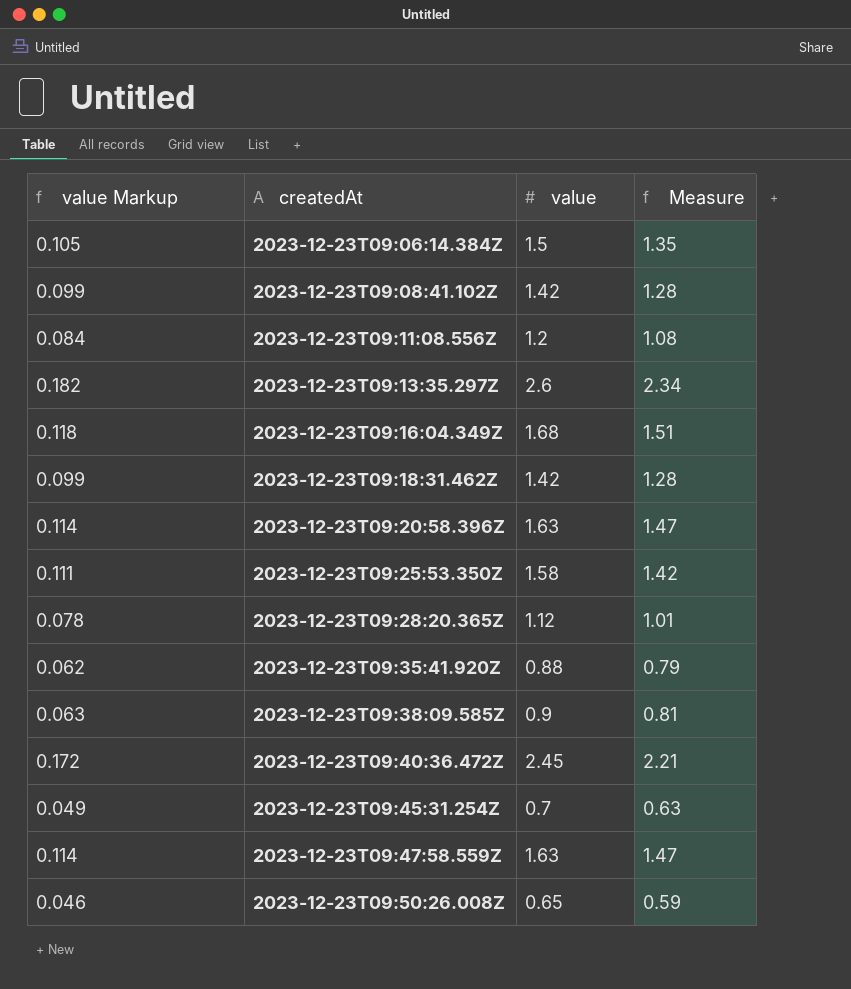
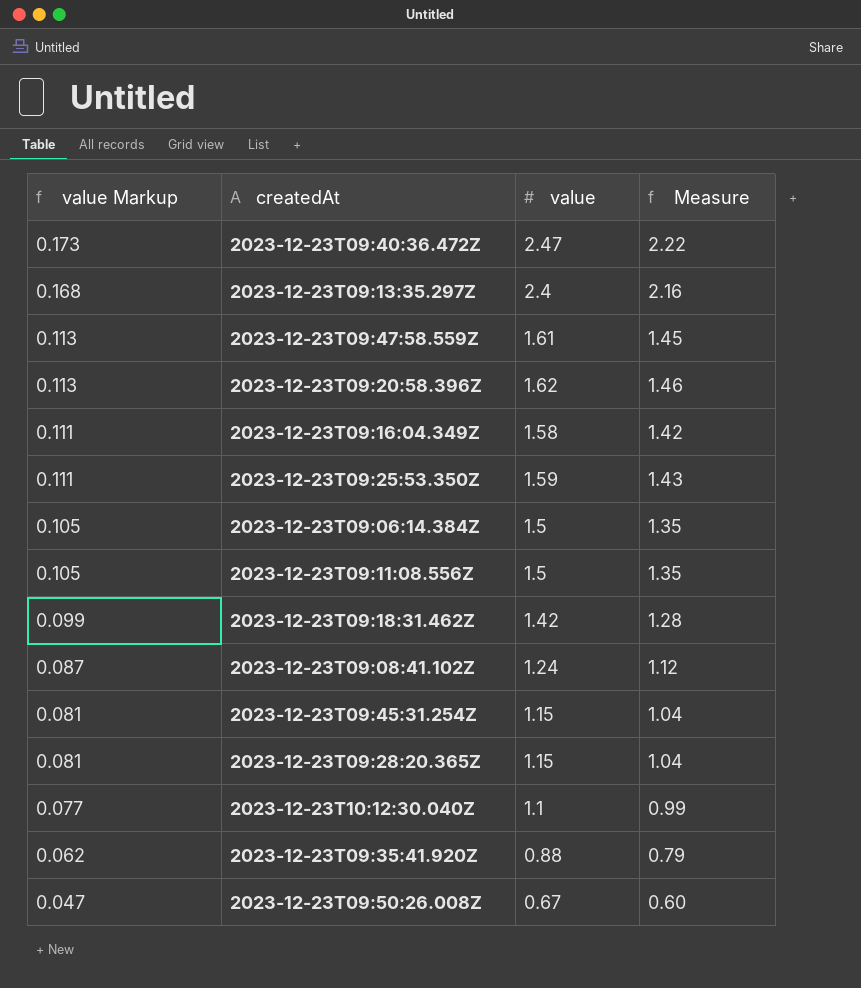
row order: createdAt ascending -> value Markup descending
row 2023-12-23T09:38:09.585Z: 0.063 | 0.9 | 0.81 -> none
2023-12-23T09:40:36.472Z | value Markup: 0.172 -> 0.173
2023-12-23T09:40:36.472Z | value: 2.45 -> 2.47
2023-12-23T09:40:36.472Z | Measure: 2.21 -> 2.22
2023-12-23T09:13:35.297Z | value Markup: 0.182 -> 0.168
2023-12-23T09:13:35.297Z | value: 2.6 -> 2.4
2023-12-23T09:13:35.297Z | Measure: 2.34 -> 2.16
2023-12-23T09:47:58.559Z | value Markup: 0.114 -> 0.113
2023-12-23T09:47:58.559Z | value: 1.63 -> 1.61
2023-12-23T09:47:58.559Z | Measure: 1.47 -> 1.45
2023-12-23T09:20:58.396Z | value Markup: 0.114 -> 0.113
2023-12-23T09:20:58.396Z | value: 1.63 -> 1.62
2023-12-23T09:20:58.396Z | Measure: 1.47 -> 1.46
2023-12-23T09:16:04.349Z | value Markup: 0.118 -> 0.111
2023-12-23T09:16:04.349Z | value: 1.68 -> 1.58
2023-12-23T09:16:04.349Z | Measure: 1.51 -> 1.42
2023-12-23T09:25:53.350Z | value: 1.58 -> 1.59
2023-12-23T09:25:53.350Z | Measure: 1.42 -> 1.43
2023-12-23T09:11:08.556Z | value Markup: 0.084 -> 0.105
2023-12-23T09:11:08.556Z | value: 1.2 -> 1.5
2023-12-23T09:11:08.556Z | Measure: 1.08 -> 1.35
2023-12-23T09:08:41.102Z | value Markup: 0.099 -> 0.087
2023-12-23T09:08:41.102Z | value: 1.42 -> 1.24
2023-12-23T09:08:41.102Z | Measure: 1.28 -> 1.12
2023-12-23T09:45:31.254Z | value Markup: 0.049 -> 0.081
2023-12-23T09:45:31.254Z | value: 0.7 -> 1.15
2023-12-23T09:45:31.254Z | Measure: 0.63 -> 1.04
2023-12-23T09:28:20.365Z | value Markup: 0.078 -> 0.081
2023-12-23T09:28:20.365Z | value: 1.12 -> 1.15
2023-12-23T09:28:20.365Z | Measure: 1.01 -> 1.04
row 2023-12-23T10:12:30.040Z: none -> 0.077 | 1.1 | 0.99
2023-12-23T09:50:26.008Z | value Markup: 0.046 -> 0.047
2023-12-23T09:50:26.008Z | value: 0.65 -> 0.67
2023-12-23T09:50:26.008Z | Measure: 0.59 -> 0.60

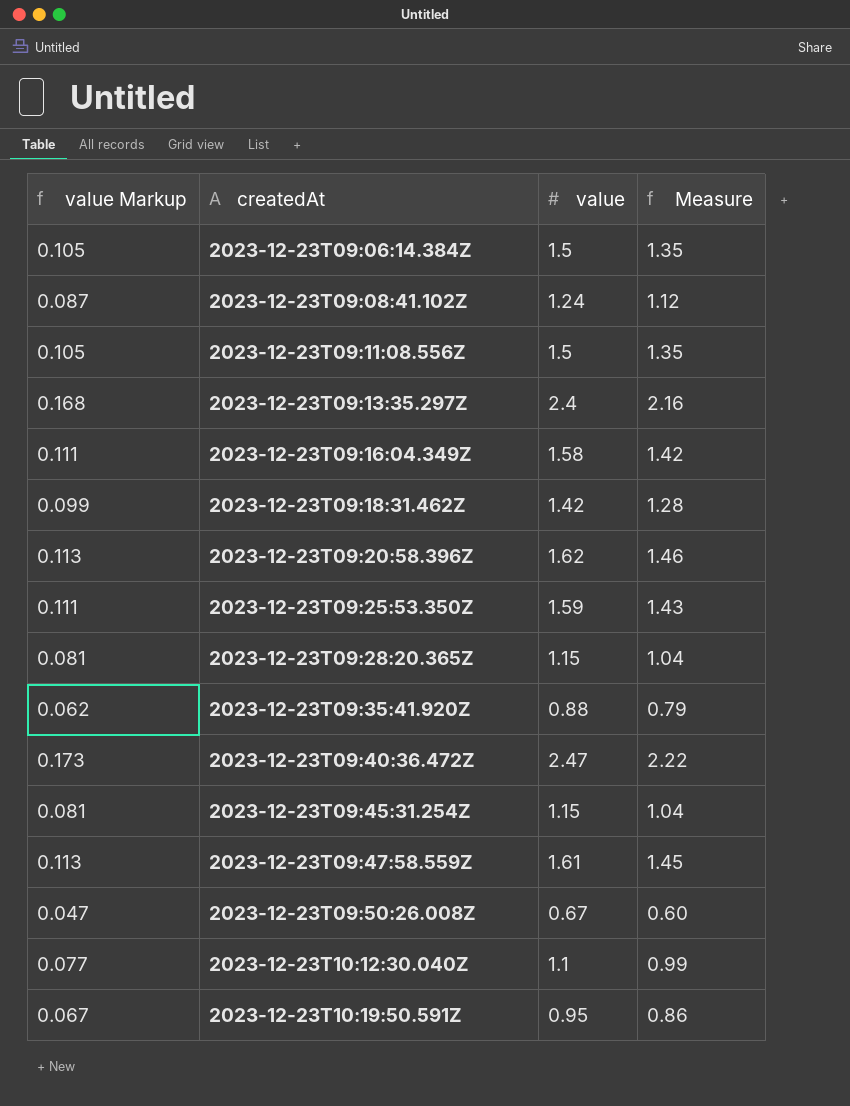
row order: value Markup descending -> createdAt ascending
row 2023-12-23T10:19:50.591Z: none -> 0.067 | 0.95 | 0.86

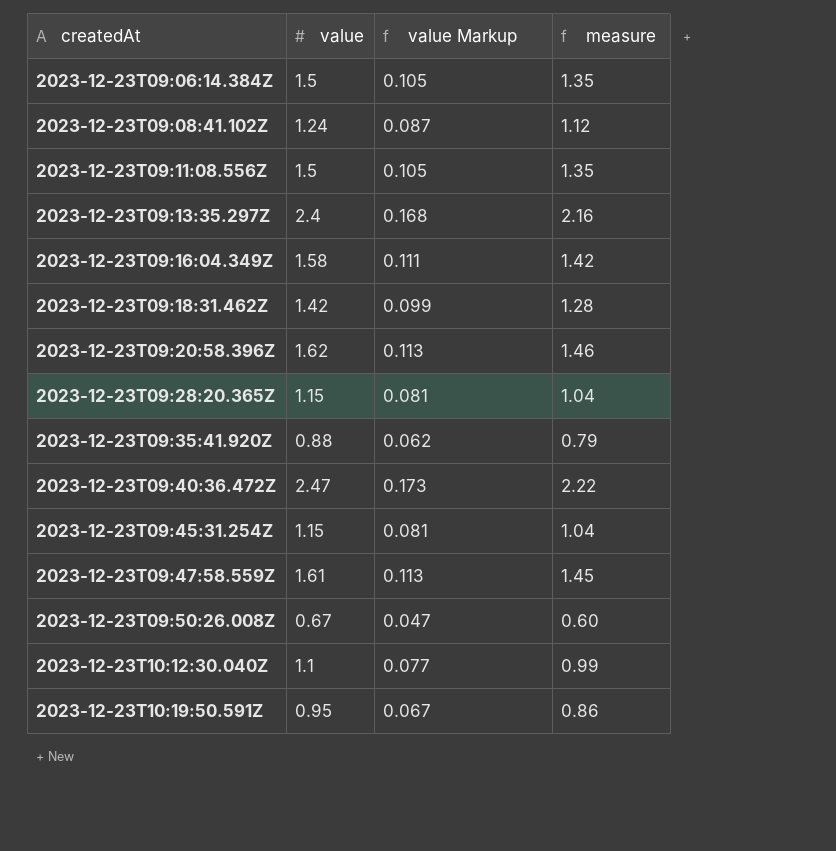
column value Markup | position: 1 -> 3
column name: Measure -> measure
row 2023-12-23T09:25:53.350Z: 0.111 | 1.59 | 1.43 -> none

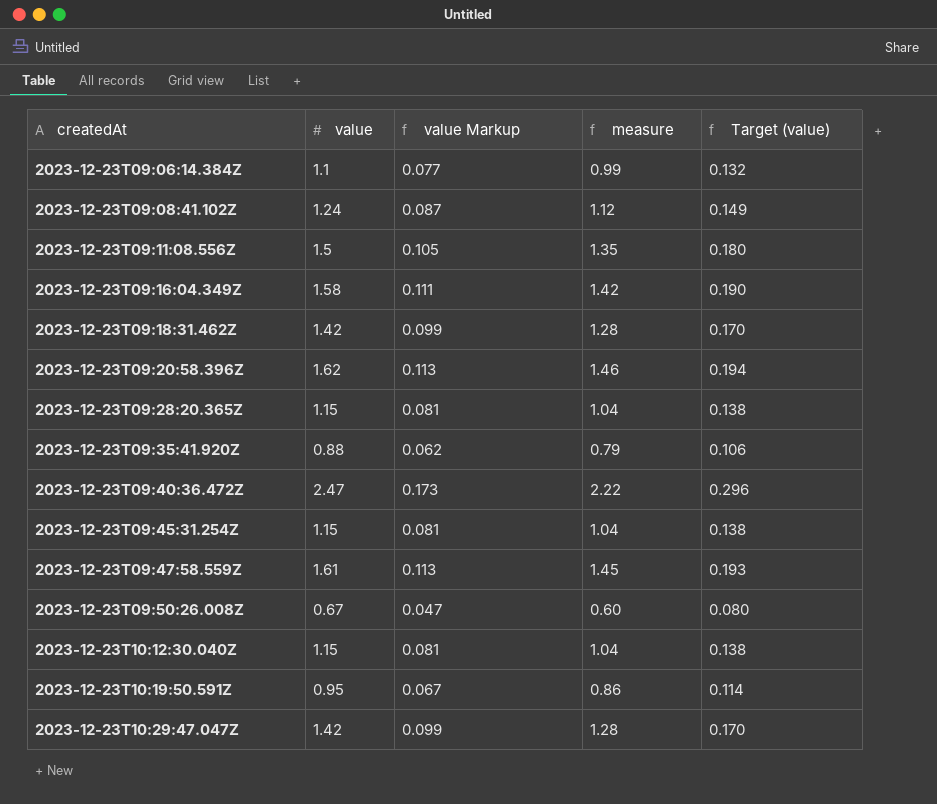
column Target (value) | formula: none -> [value] * 0.12
row 2023-12-23T09:13:35.297Z: 2.4 | 0.168 | 2.16 -> none
2023-12-23T09:06:14.384Z | value: 1.5 -> 1.1
2023-12-23T09:06:14.384Z | value Markup: 0.105 -> 0.077
2023-12-23T09:06:14.384Z | measure: 1.35 -> 0.99
2023-12-23T10:12:30.040Z | value: 1.1 -> 1.15
2023-12-23T10:12:30.040Z | value Markup: 0.077 -> 0.081
2023-12-23T10:12:30.040Z | measure: 0.99 -> 1.04
row 2023-12-23T10:29:47.047Z: none -> 1.42 | 0.099 | 1.28 | 0.170

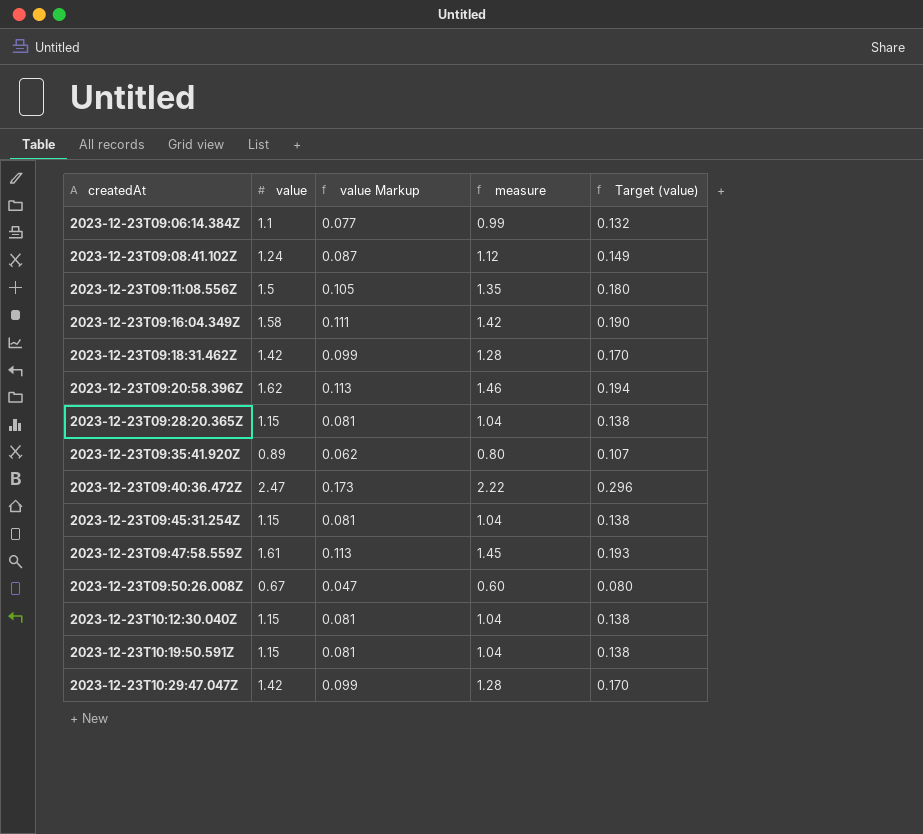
2023-12-23T09:35:41.920Z | value: 0.88 -> 0.89
2023-12-23T09:35:41.920Z | measure: 0.79 -> 0.80
2023-12-23T09:35:41.920Z | Target (value): 0.106 -> 0.107
2023-12-23T10:19:50.591Z | value: 0.95 -> 1.15
2023-12-23T10:19:50.591Z | value Markup: 0.067 -> 0.081
2023-12-23T10:19:50.591Z | measure: 0.86 -> 1.04
2023-12-23T10:19:50.591Z | Target (value): 0.114 -> 0.138

